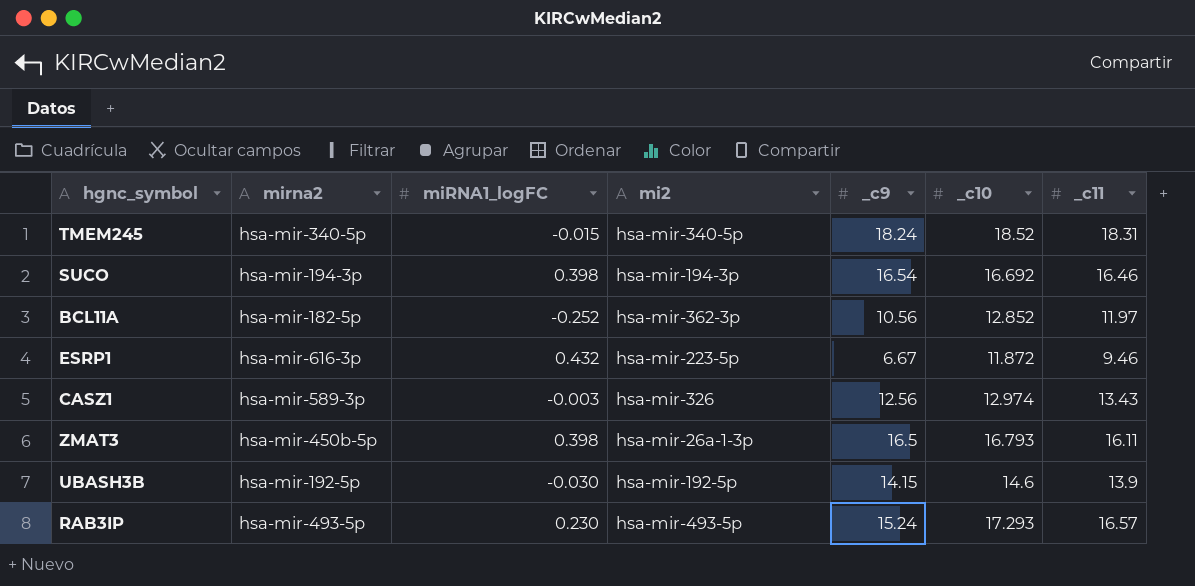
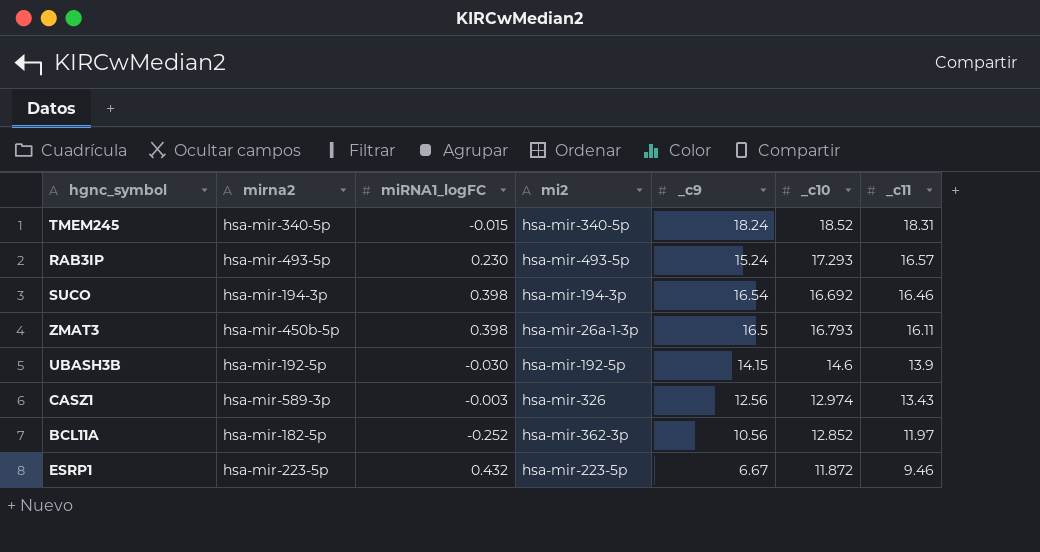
row order: none -> _c11 descending
ESRP1 | mirna2: hsa-mir-616-3p -> hsa-mir-223-5p

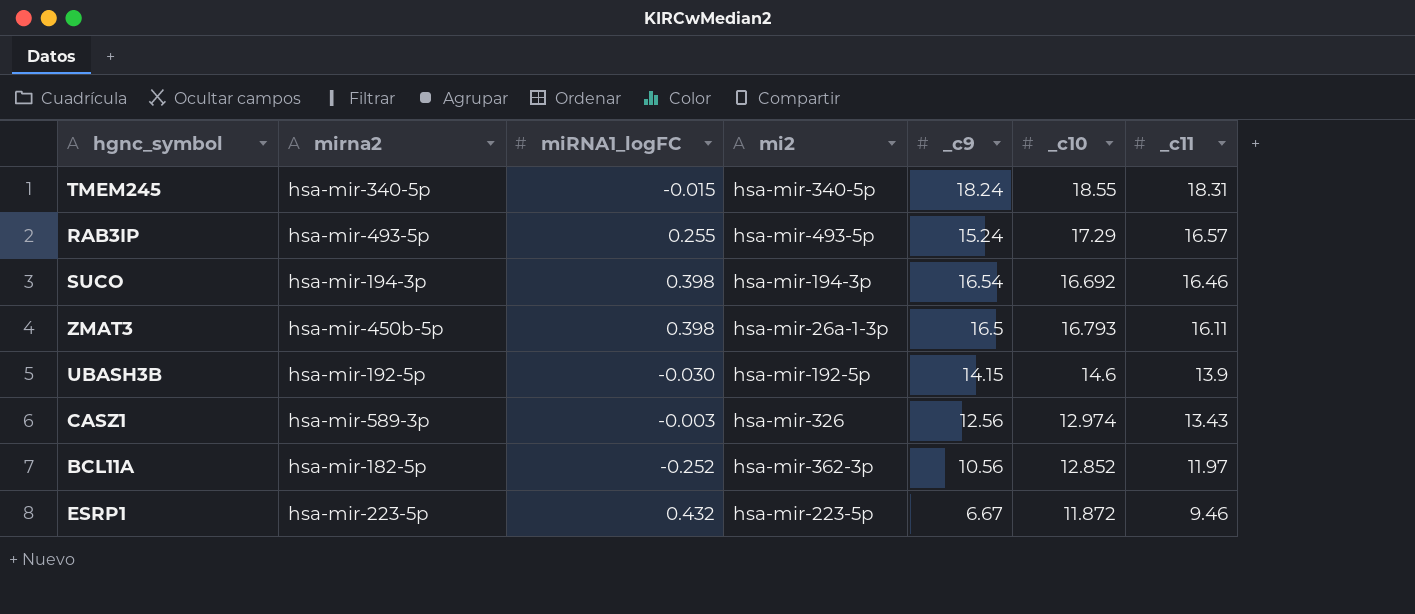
TMEM245 | _c10: 18.52 -> 18.55
RAB3IP | miRNA1_logFC: 0.230 -> 0.255
RAB3IP | _c10: 17.293 -> 17.29

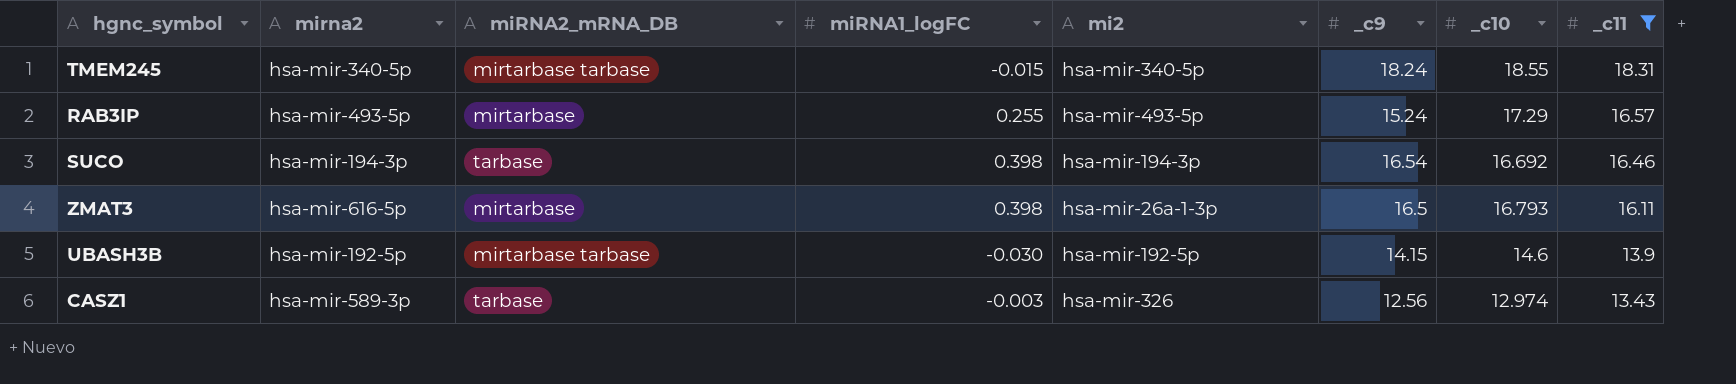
filter: none -> _c11 >= 13.43
column miRNA2_mRNA_DB | position: none -> 3
ZMAT3 | mirna2: hsa-mir-450b-5p -> hsa-mir-616-5p

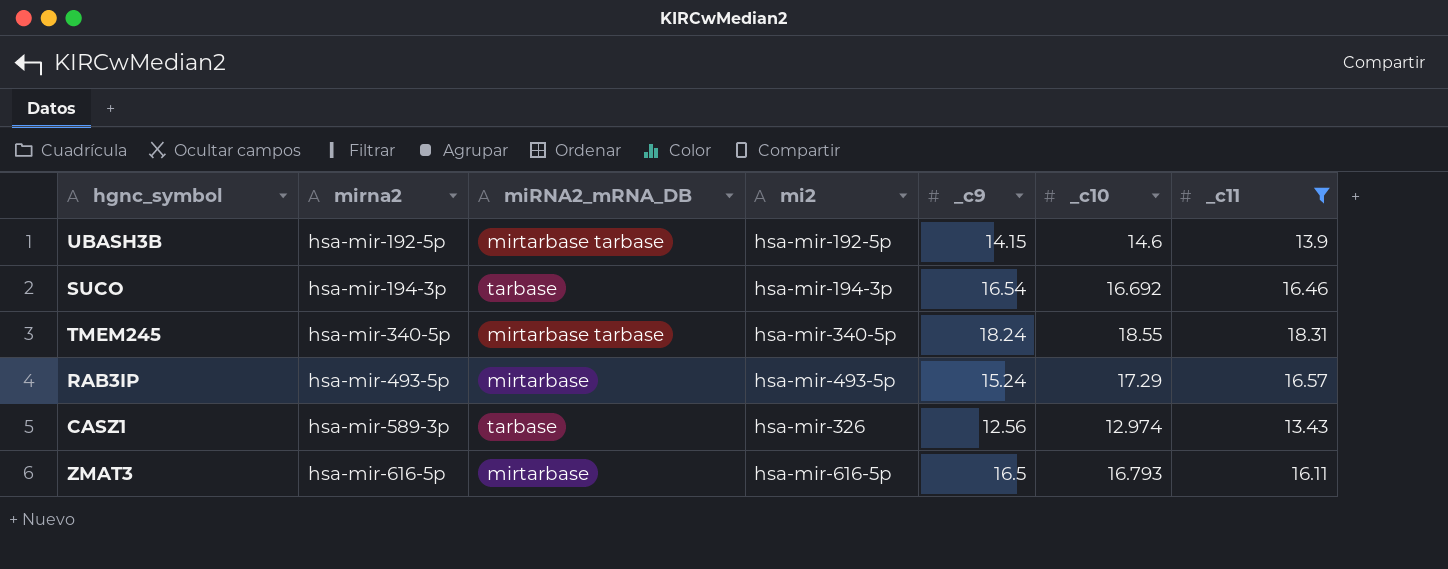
row order: _c11 descending -> mirna2 ascending
column miRNA1_logFC | position: 4 -> none
ZMAT3 | mi2: hsa-mir-26a-1-3p -> hsa-mir-616-5p

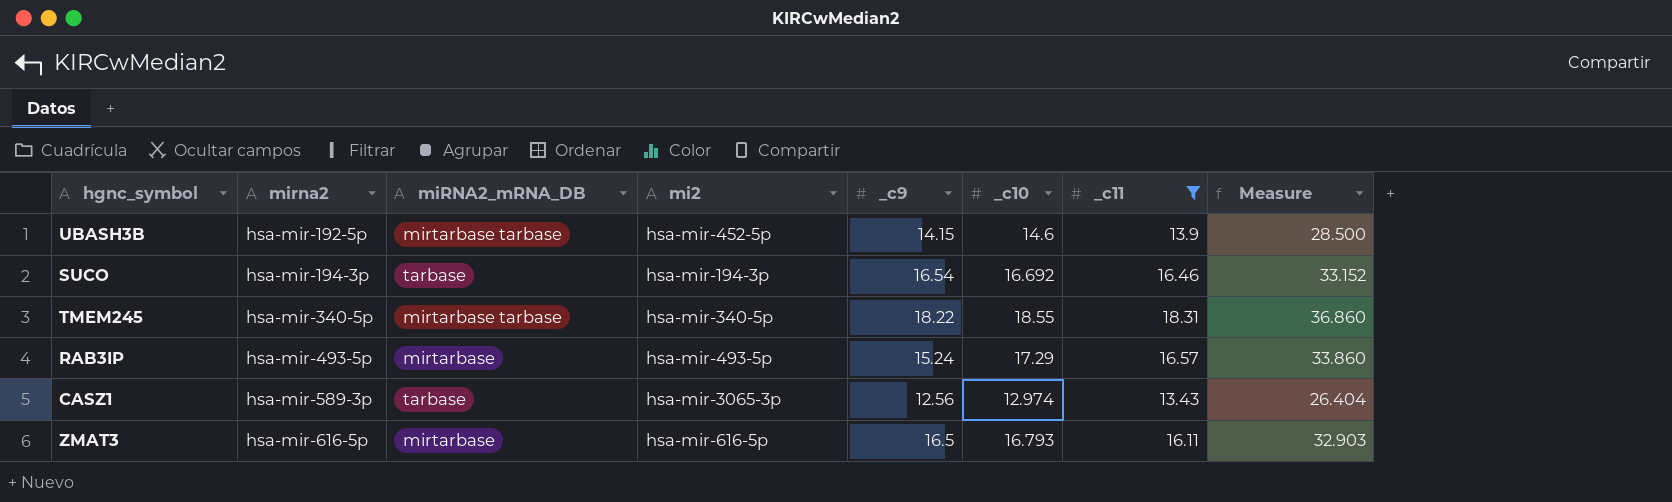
column Measure | formula: none -> [_c10] + [_c11]
UBASH3B | mi2: hsa-mir-192-5p -> hsa-mir-452-5p
TMEM245 | _c9: 18.24 -> 18.22
CASZ1 | mi2: hsa-mir-326 -> hsa-mir-3065-3p

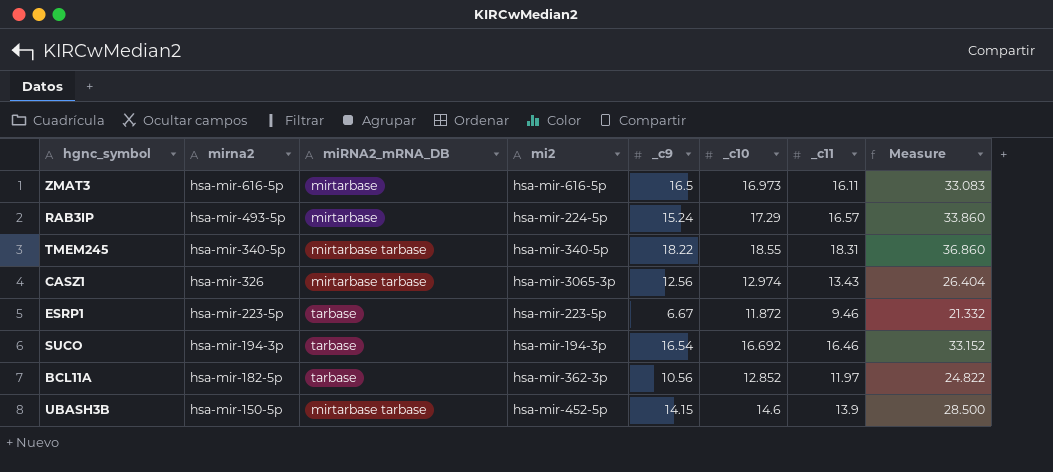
filter: _c11 >= 13.43 -> none
row order: mirna2 ascending -> mirna2 descending
ZMAT3 | _c10: 16.793 -> 16.973
ZMAT3 | Measure: 32.903 -> 33.083
RAB3IP | mi2: hsa-mir-493-5p -> hsa-mir-224-5p
CASZ1 | mirna2: hsa-mir-589-3p -> hsa-mir-326
CASZ1 | miRNA2_mRNA_DB: tarbase -> mirtarbase tarbase
UBASH3B | mirna2: hsa-mir-192-5p -> hsa-mir-150-5p

